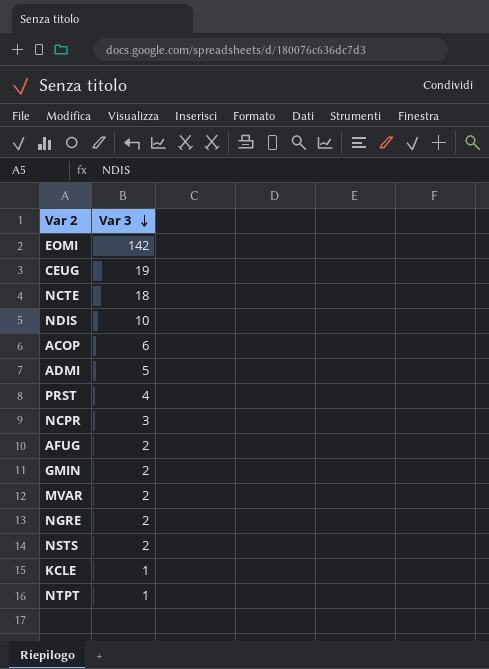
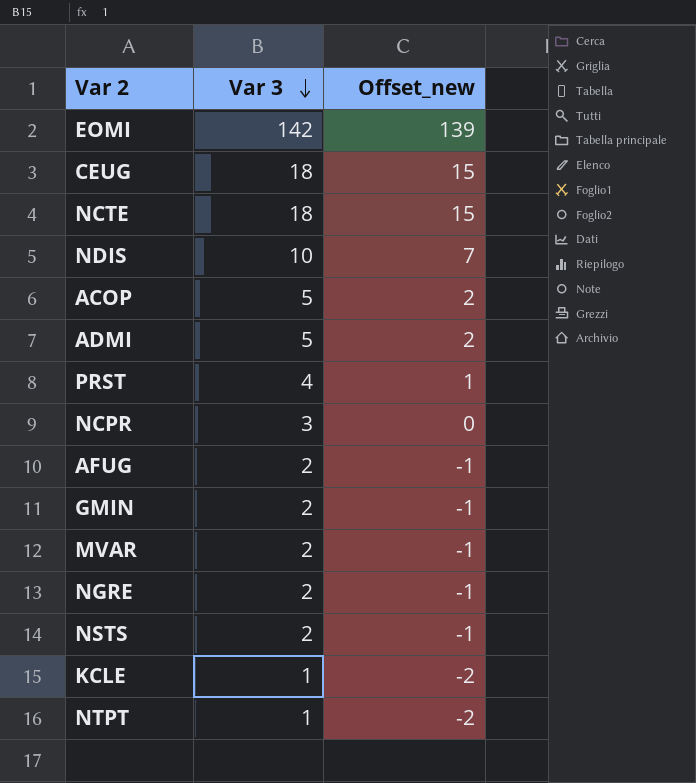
column Offset_new | formula: none -> [Var 3] - 3
CEUG | Var 3: 19 -> 18
ACOP | Var 3: 6 -> 5

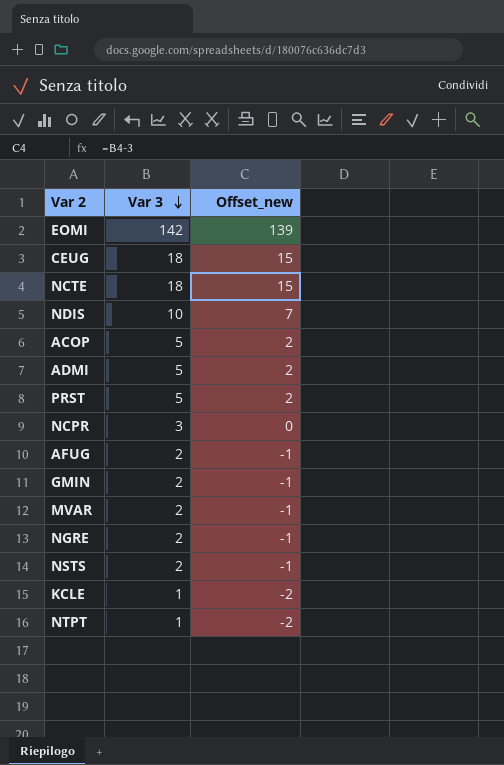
PRST | Var 3: 4 -> 5
PRST | Offset_new: 1 -> 2

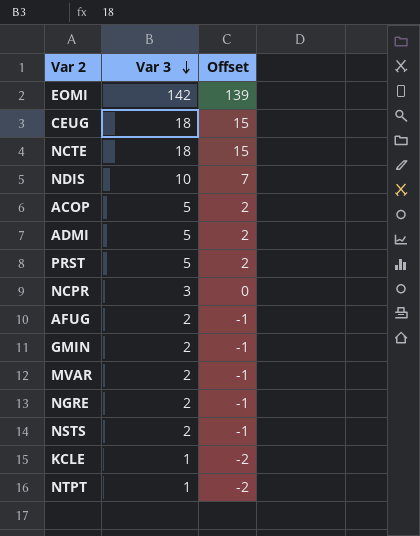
column name: Offset_new -> Offset

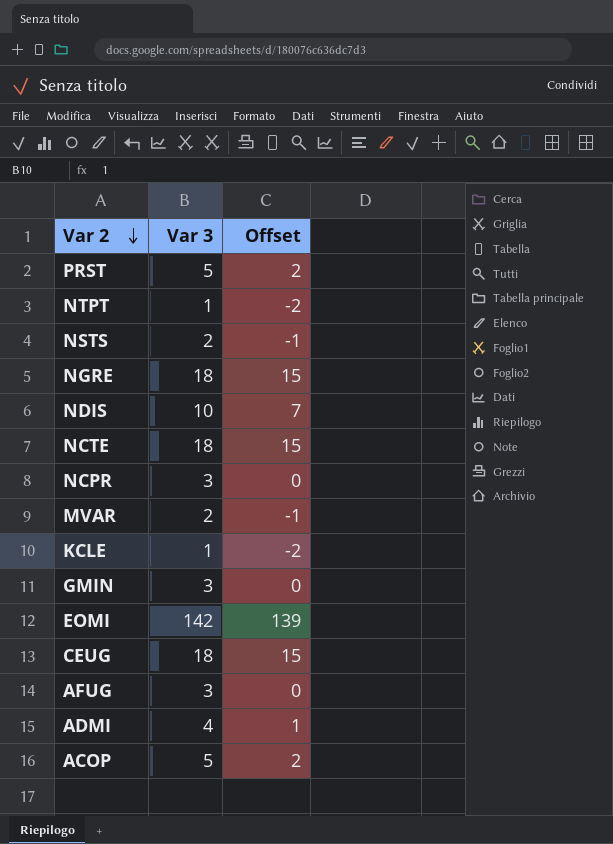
row order: Var 3 descending -> Var 2 descending
NGRE | Var 3: 2 -> 18
NGRE | Offset: -1 -> 15
GMIN | Var 3: 2 -> 3
GMIN | Offset: -1 -> 0
AFUG | Var 3: 2 -> 3
AFUG | Offset: -1 -> 0
ADMI | Var 3: 5 -> 4
ADMI | Offset: 2 -> 1

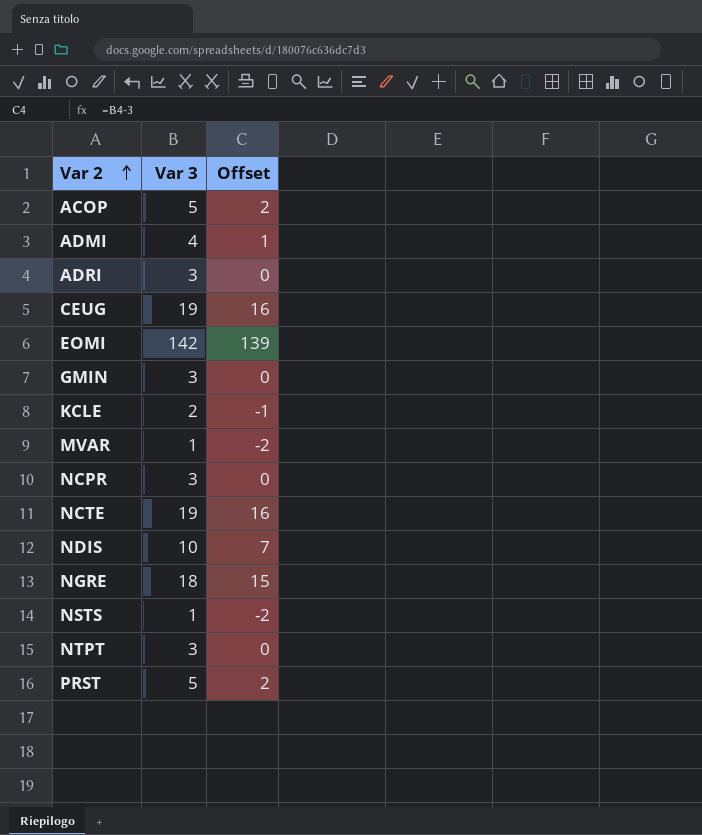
row order: Var 2 descending -> Var 2 ascending
row AFUG: 3 | 0 -> none
row ADRI: none -> 3 | 0
CEUG | Var 3: 18 -> 19
CEUG | Offset: 15 -> 16
KCLE | Var 3: 1 -> 2
KCLE | Offset: -2 -> -1
MVAR | Var 3: 2 -> 1
MVAR | Offset: -1 -> -2
NCTE | Var 3: 18 -> 19
NCTE | Offset: 15 -> 16
NSTS | Var 3: 2 -> 1
NSTS | Offset: -1 -> -2
NTPT | Var 3: 1 -> 3
NTPT | Offset: -2 -> 0

